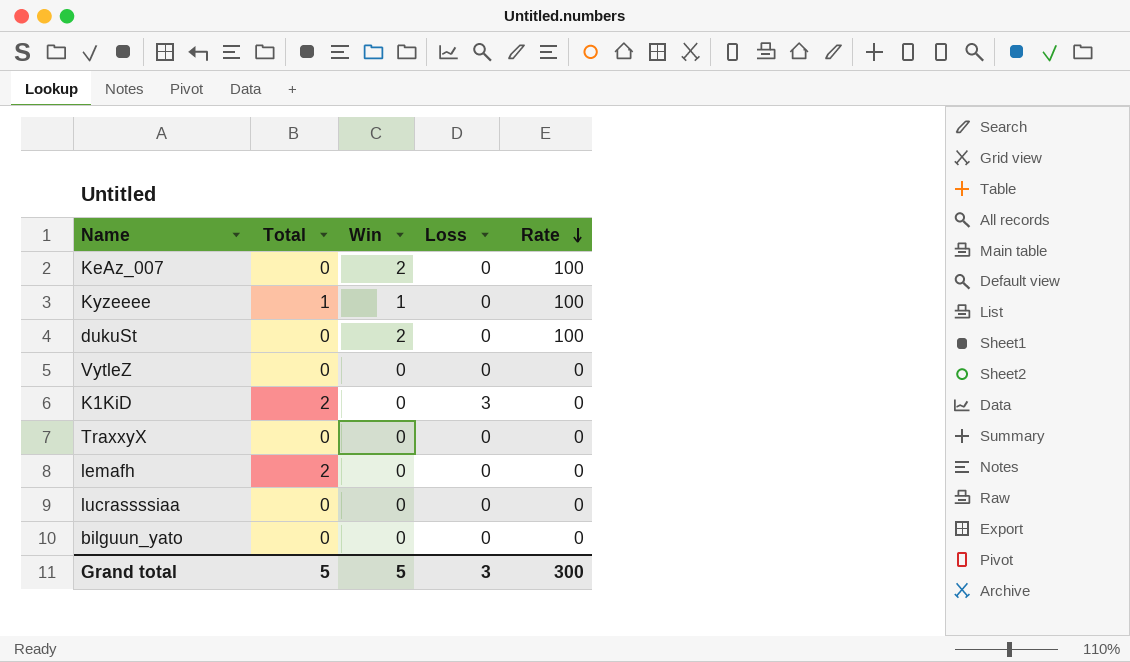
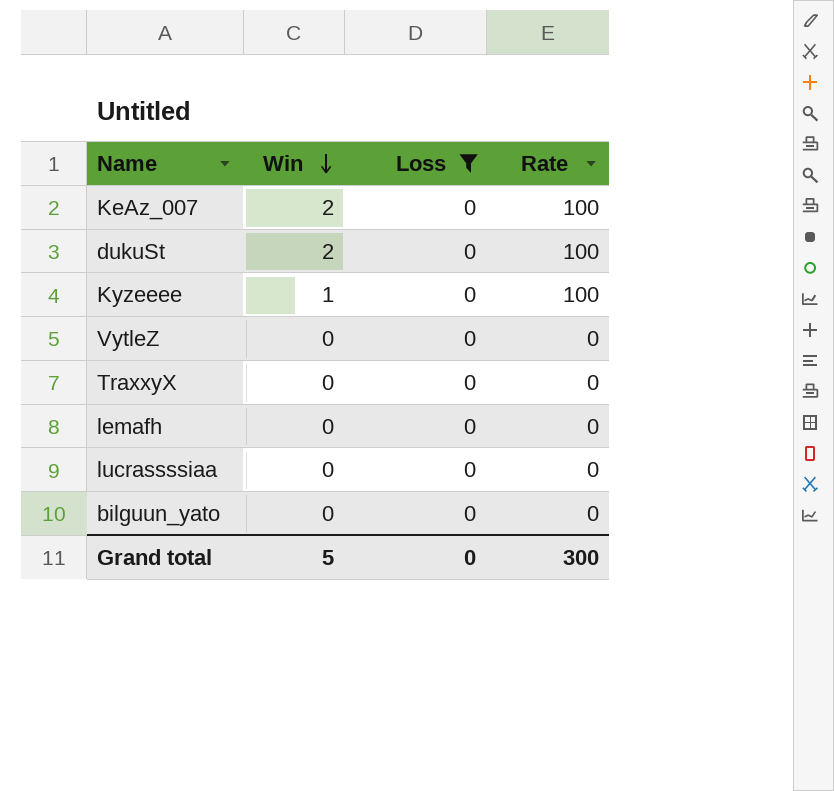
filter: none -> Loss = 0
row order: Rate descending -> Win descending
column Total | position: 2 -> none
Grand total | Loss: 3 -> 0

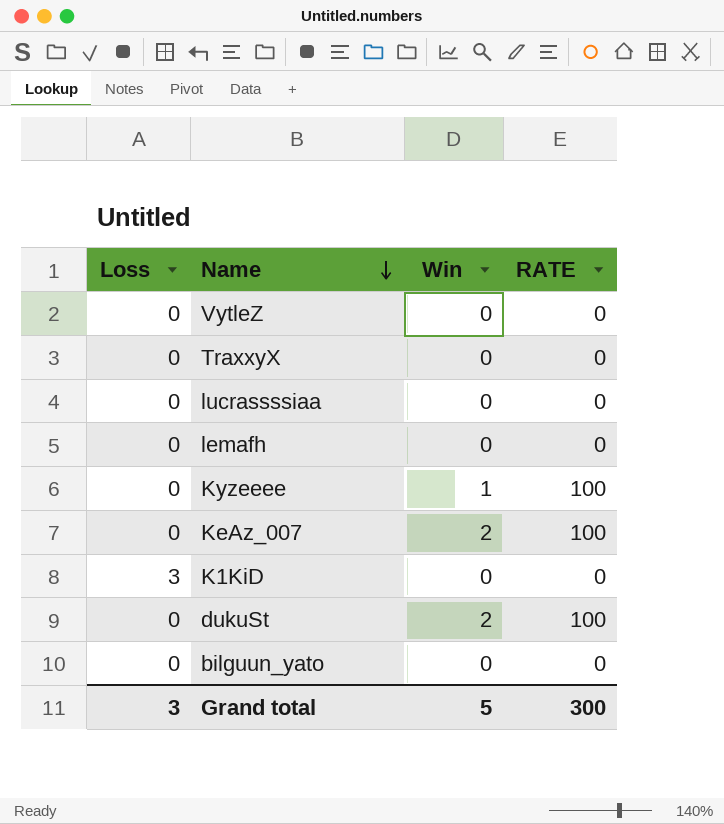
filter: Loss = 0 -> none
row order: Win descending -> Name descending
column Loss | position: 3 -> 1
column name: Rate -> RATE
Grand total | Loss: 0 -> 3

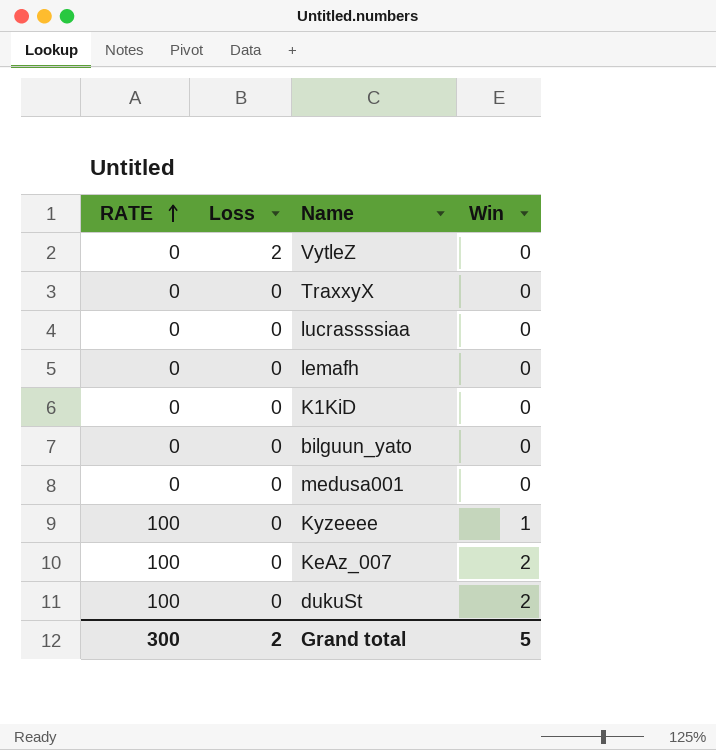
row order: Name descending -> RATE ascending
column RATE | position: 4 -> 1
VytleZ | Loss: 0 -> 2
K1KiD | Loss: 3 -> 0
row medusa001: none -> 0 | 0 | 0
Grand total | Loss: 3 -> 2

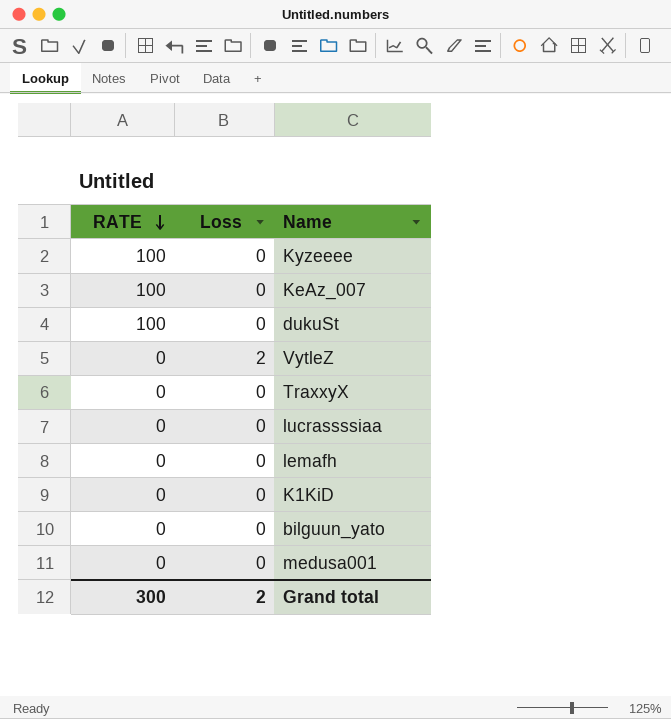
row order: RATE ascending -> RATE descending
column Win | position: 4 -> none

